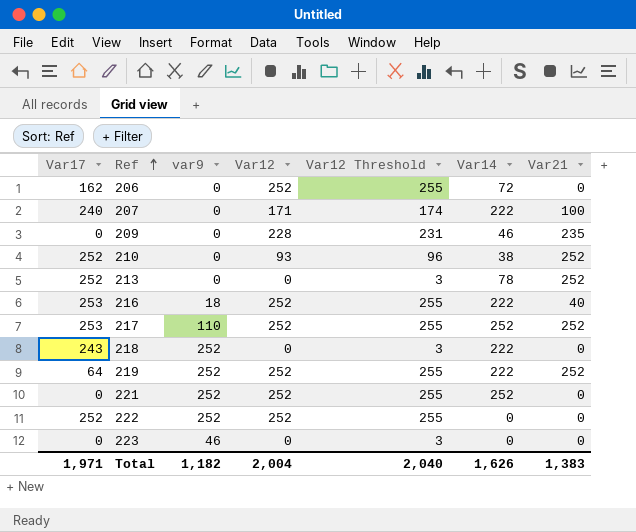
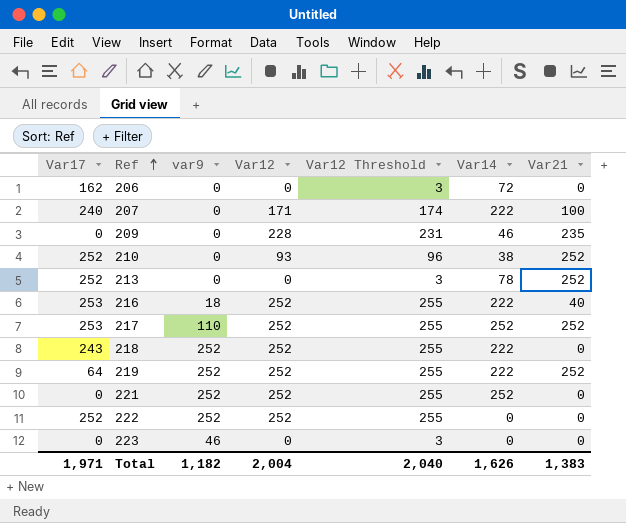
206 | Var12: 252 -> 0
206 | Var12 Threshold: 255 -> 3
218 | Var12: 0 -> 252
218 | Var12 Threshold: 3 -> 255

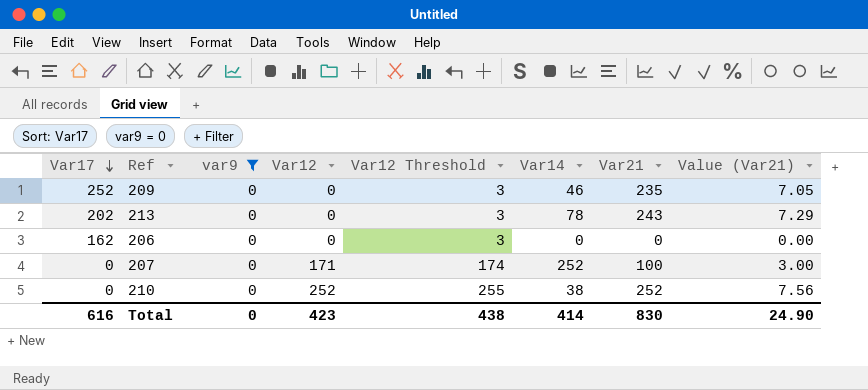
filter: none -> var9 = 0
row order: Ref ascending -> Var17 descending
column Value (Var21) | formula: none -> [Var21] * 0.03
209 | Var17: 0 -> 252
209 | Var12: 228 -> 0
209 | Var12 Threshold: 231 -> 3
213 | Var17: 252 -> 202
213 | Var21: 252 -> 243
206 | Var14: 72 -> 0
207 | Var17: 240 -> 0
207 | Var14: 222 -> 252
210 | Var17: 252 -> 0
210 | Var12: 93 -> 252
210 | Var12 Threshold: 96 -> 255
Total | Var17: 1,971 -> 616
Total | var9: 1,182 -> 0
Total | Var12: 2,004 -> 423
Total | Var12 Threshold: 2,040 -> 438
Total | Var14: 1,626 -> 414
Total | Var21: 1,383 -> 830

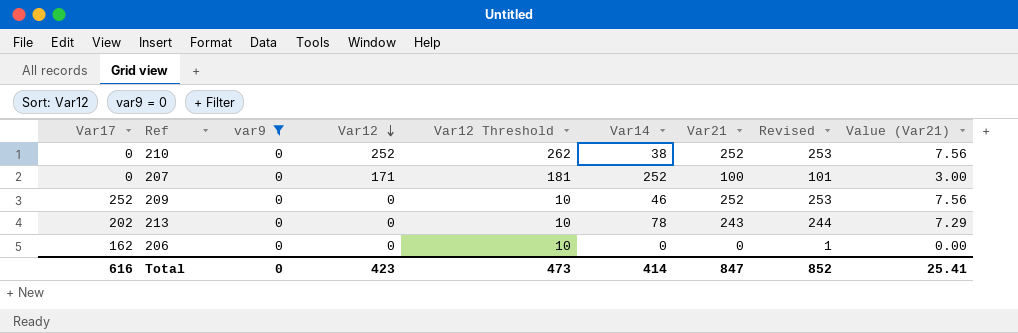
row order: Var17 descending -> Var12 descending
column Var12 Threshold | formula: [Var12] + 3 -> [Var12] + 10
column Revised | formula: none -> [Var21] + 1
209 | Var21: 235 -> 252
209 | Value (Var21): 7.05 -> 7.56
Total | Var12 Threshold: 438 -> 473
Total | Var21: 830 -> 847
Total | Value (Var21): 24.90 -> 25.41

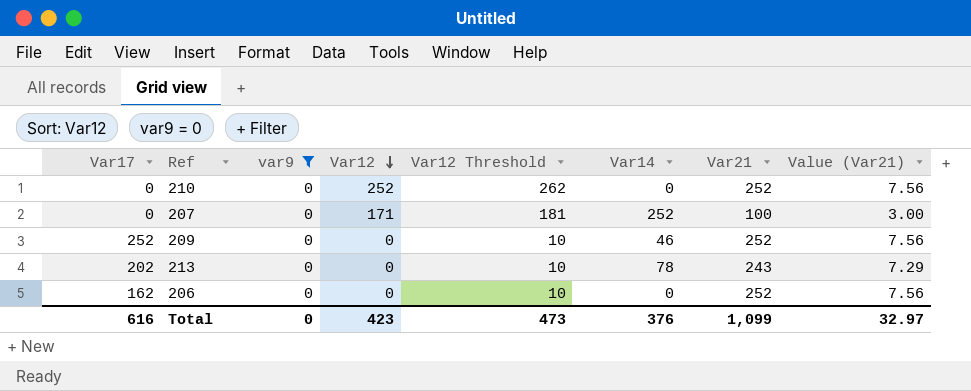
column Revised | formula: [Var21] + 1 -> none
210 | Var14: 38 -> 0
206 | Var21: 0 -> 252
206 | Value (Var21): 0.00 -> 7.56
Total | Var14: 414 -> 376
Total | Var21: 847 -> 1,099
Total | Value (Var21): 25.41 -> 32.97

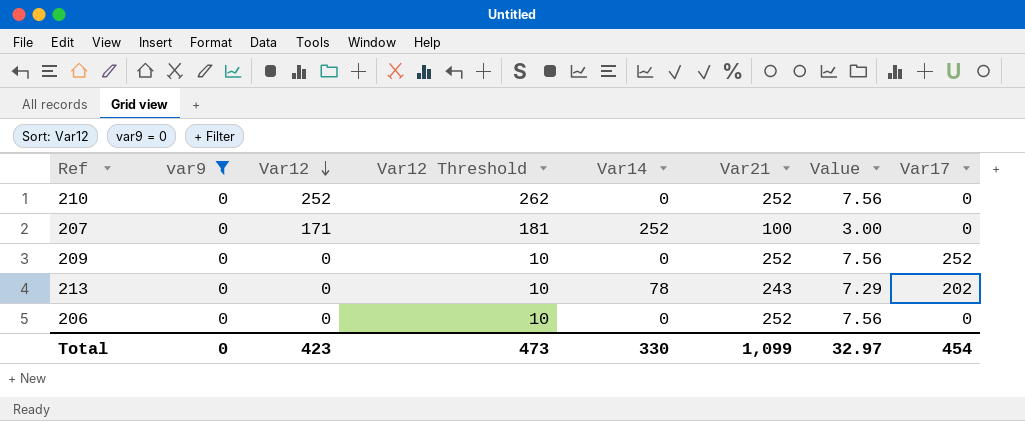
column name: Value (Var21) -> Value
column Var17 | position: 1 -> 8
209 | Var14: 46 -> 0
206 | Var17: 162 -> 0
Total | Var14: 376 -> 330
Total | Var17: 616 -> 454

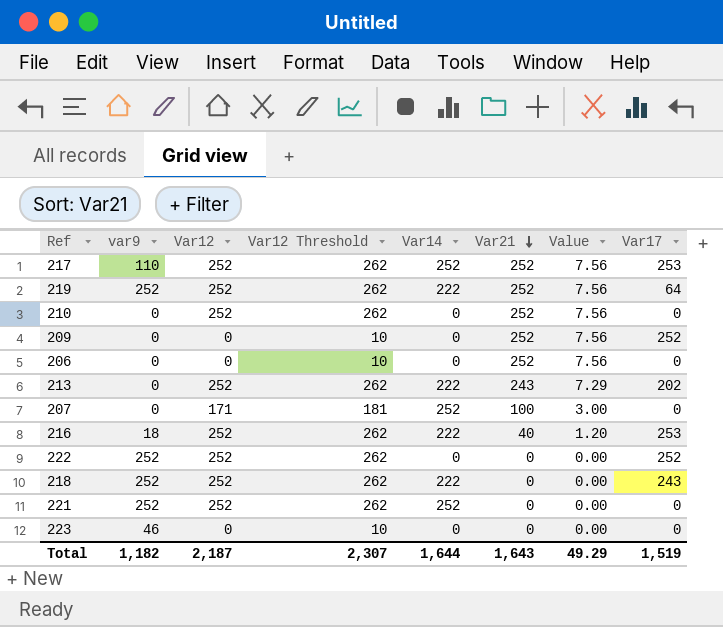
filter: var9 = 0 -> none
row order: Var12 descending -> Var21 descending
213 | Var12: 0 -> 252
213 | Var12 Threshold: 10 -> 262
213 | Var14: 78 -> 222
Total | var9: 0 -> 1,182
Total | Var12: 423 -> 2,187
Total | Var12 Threshold: 473 -> 2,307
Total | Var14: 330 -> 1,644
Total | Var21: 1,099 -> 1,643
Total | Value: 32.97 -> 49.29
Total | Var17: 454 -> 1,519

